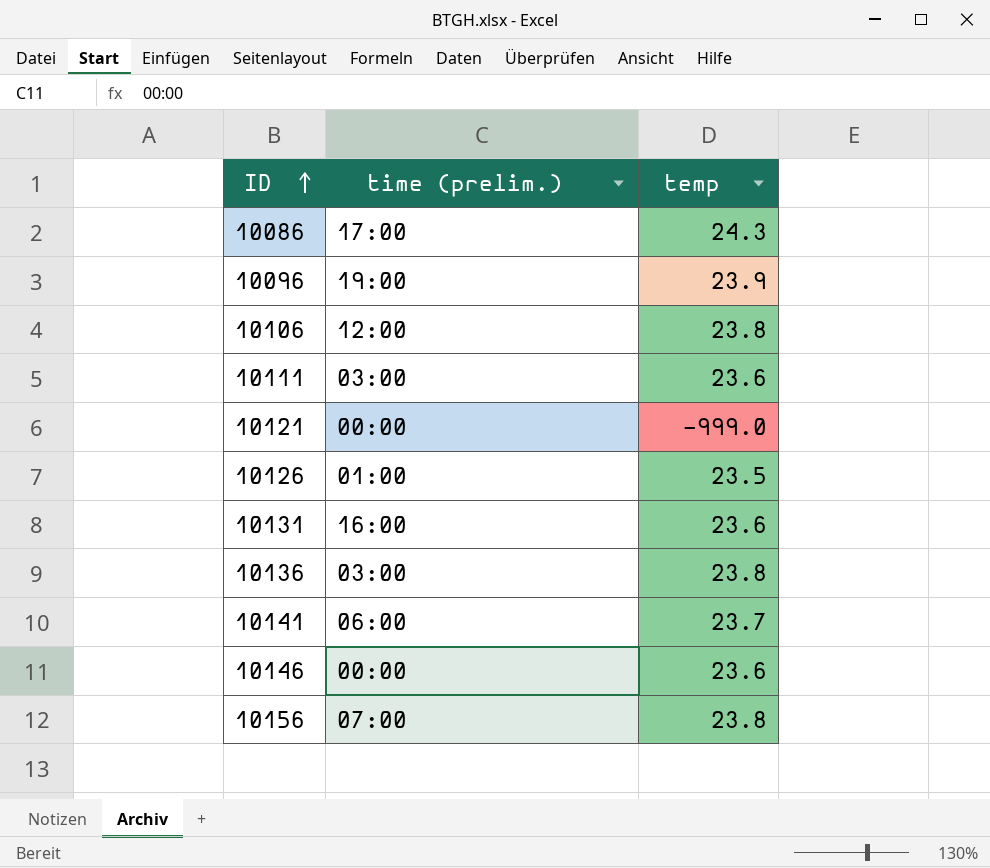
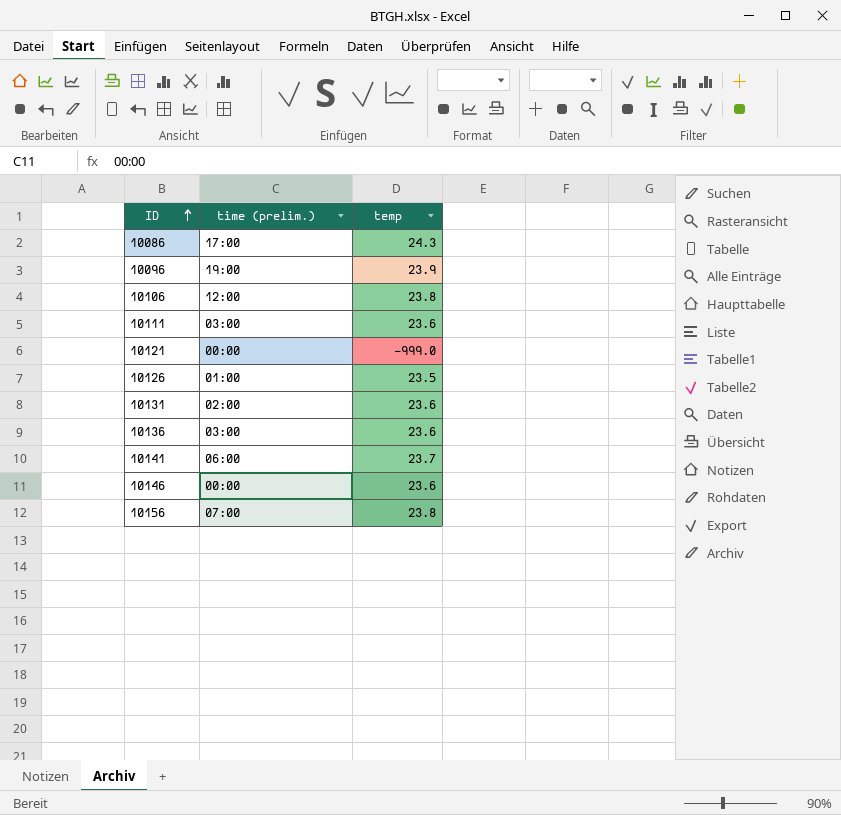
10131 | time (prelim.): 16:00 -> 02:00
10136 | temp: 23.8 -> 23.6

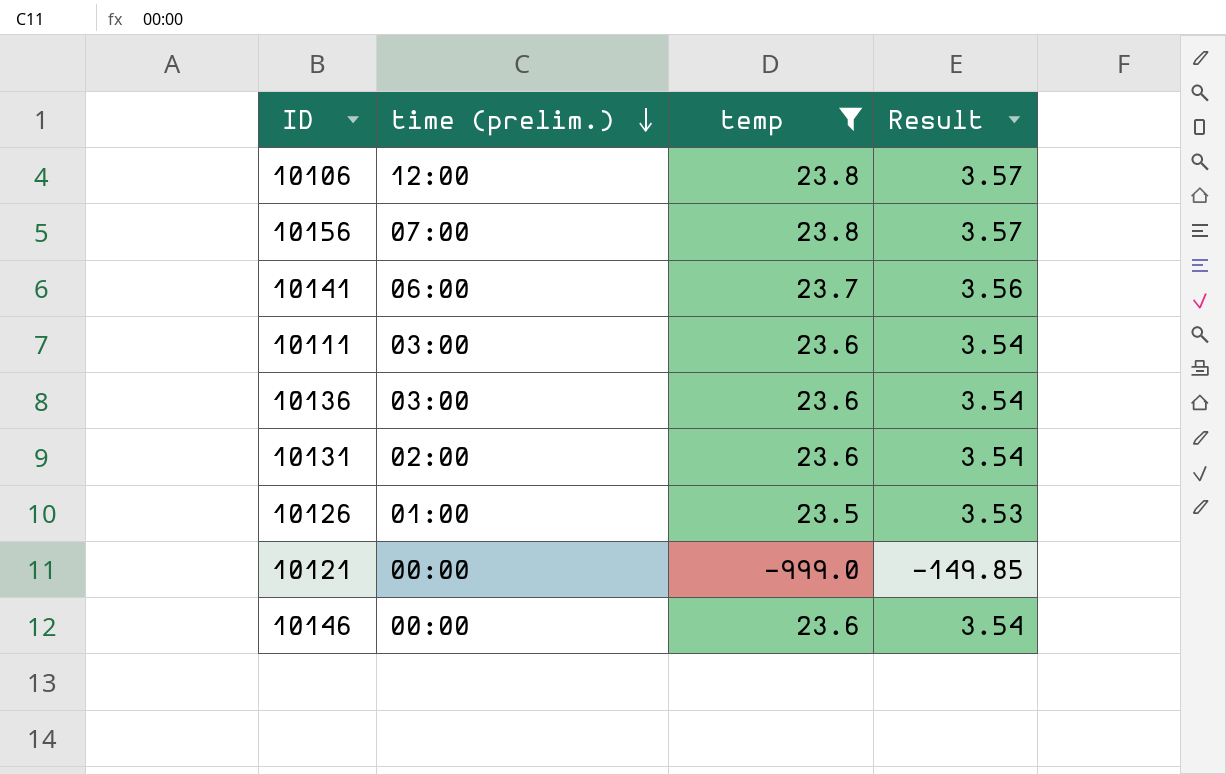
filter: none -> temp <= 23.8
row order: ID ascending -> time (prelim.) descending
column Result | formula: none -> [temp] * 0.15

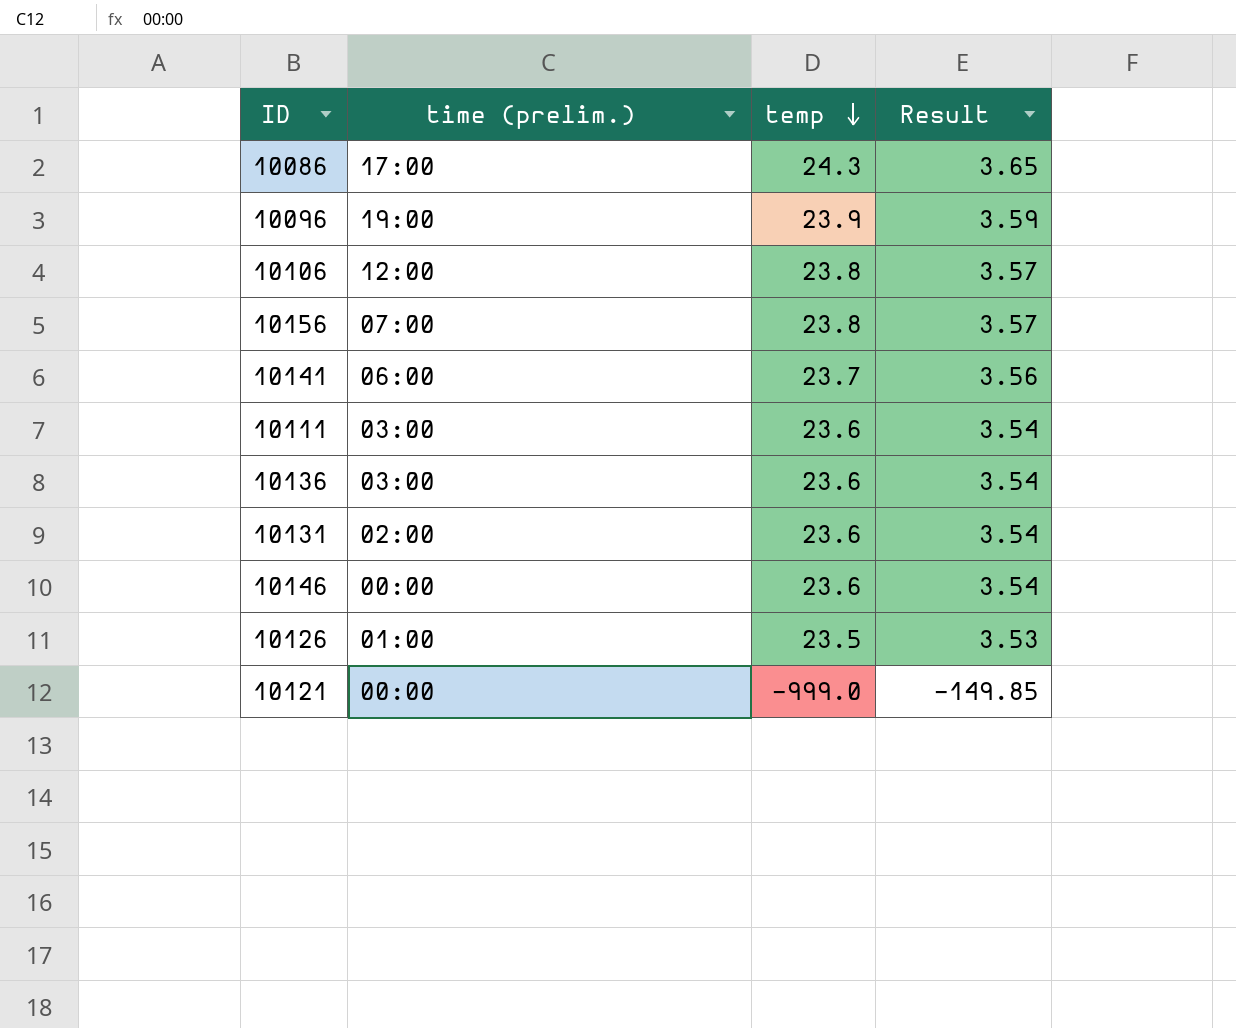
filter: temp <= 23.8 -> none
row order: time (prelim.) descending -> temp descending

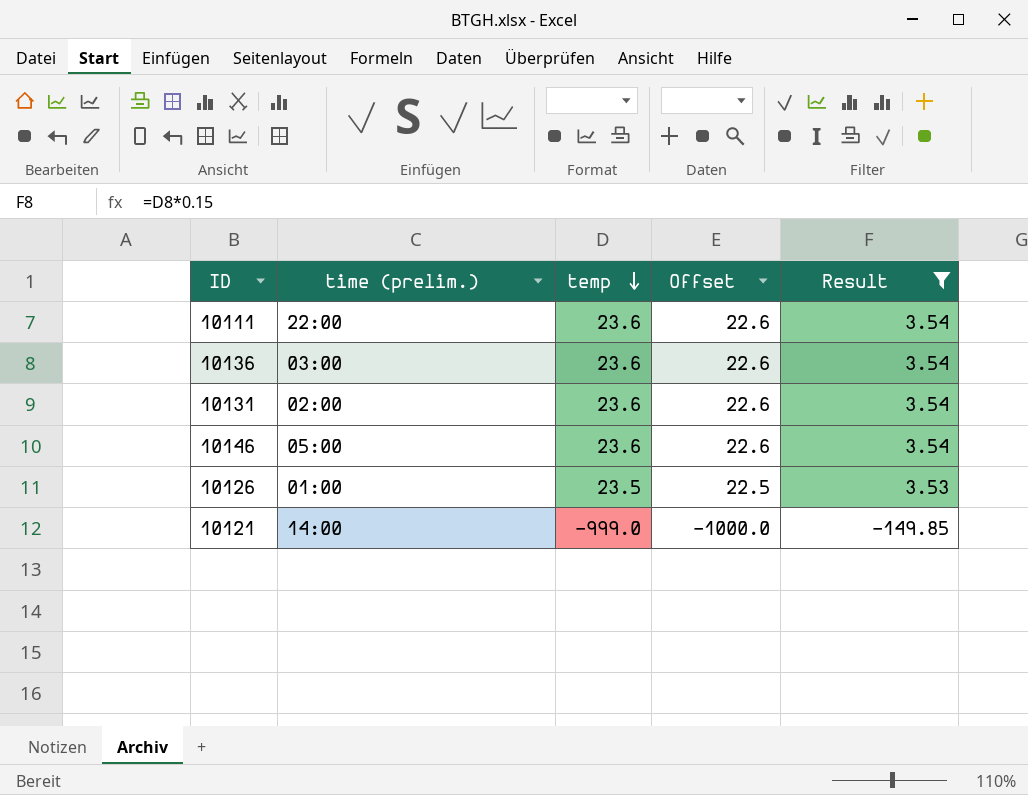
filter: none -> Result <= 3.54
column Offset | formula: none -> [temp] - 1
10111 | time (prelim.): 03:00 -> 22:00
10146 | time (prelim.): 00:00 -> 05:00
10121 | time (prelim.): 00:00 -> 14:00

